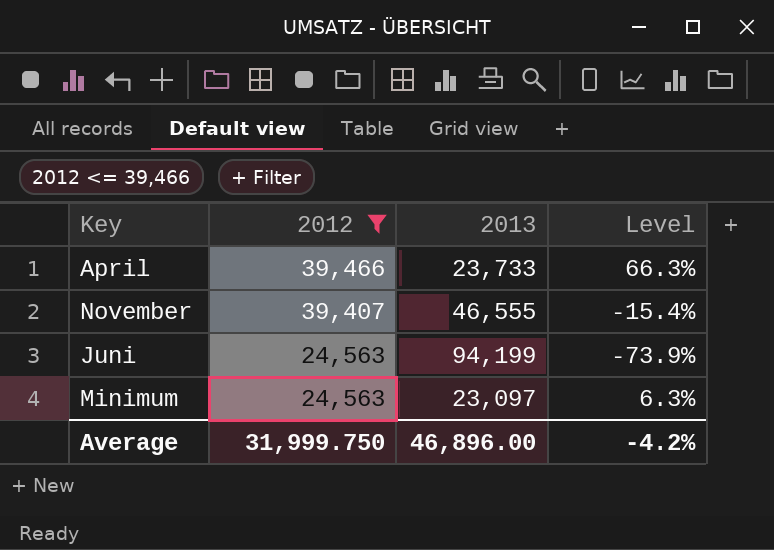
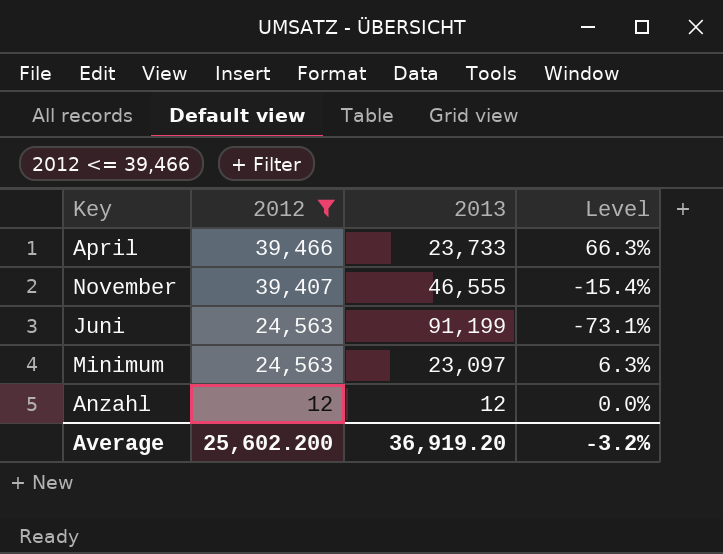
Juni | 2013: 94,199 -> 91,199
Juni | Level: -73.9% -> -73.1%
row Anzahl: none -> 12 | 12 | 0.0%
Average | 2012: 31,999.750 -> 25,602.200
Average | 2013: 46,896.00 -> 36,919.20
Average | Level: -4.2% -> -3.2%

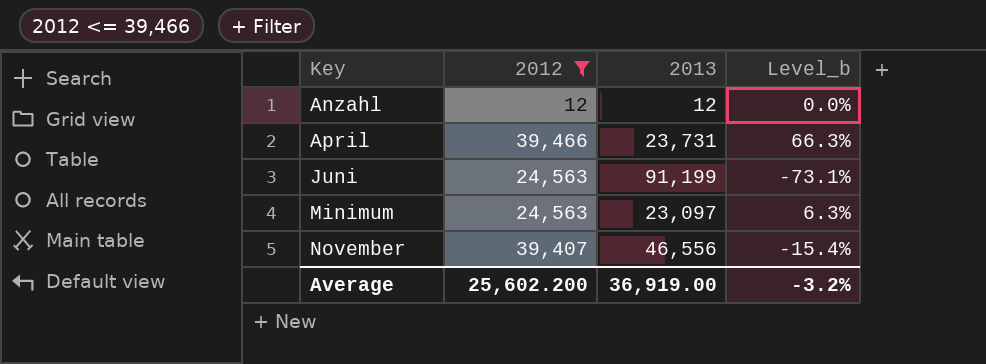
row order: 2012 descending -> Key ascending
column name: Level -> Level_b
April | 2013: 23,733 -> 23,731
November | 2013: 46,555 -> 46,556
Average | 2013: 36,919.20 -> 36,919.00

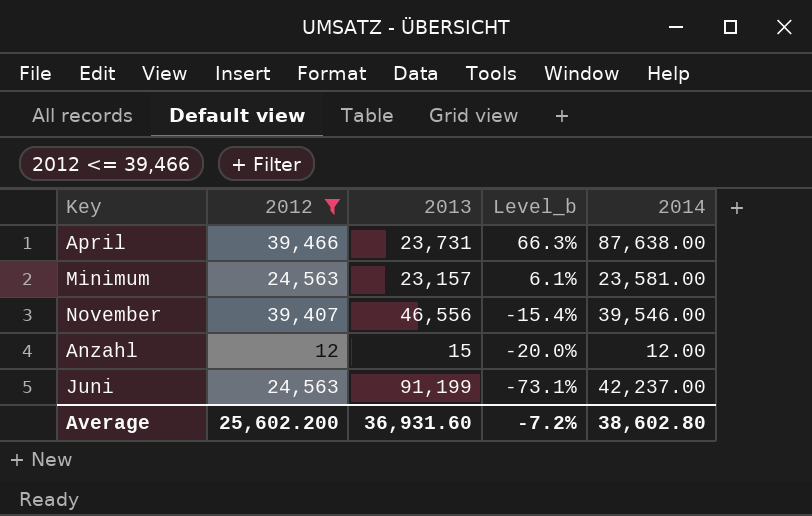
row order: Key ascending -> Level_b descending
column 2014 | position: none -> 5
Minimum | 2013: 23,097 -> 23,157
Minimum | Level_b: 6.3% -> 6.1%
Anzahl | 2013: 12 -> 15
Anzahl | Level_b: 0.0% -> -20.0%
Average | 2013: 36,919.00 -> 36,931.60
Average | Level_b: -3.2% -> -7.2%

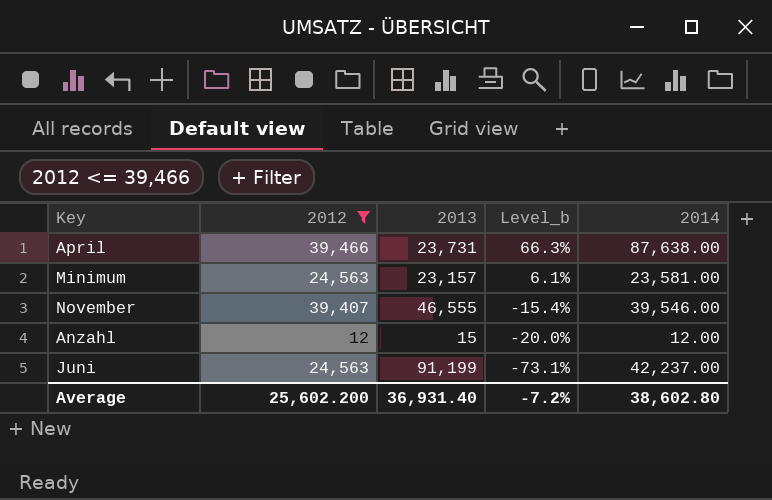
November | 2013: 46,556 -> 46,555
Average | 2013: 36,931.60 -> 36,931.40

